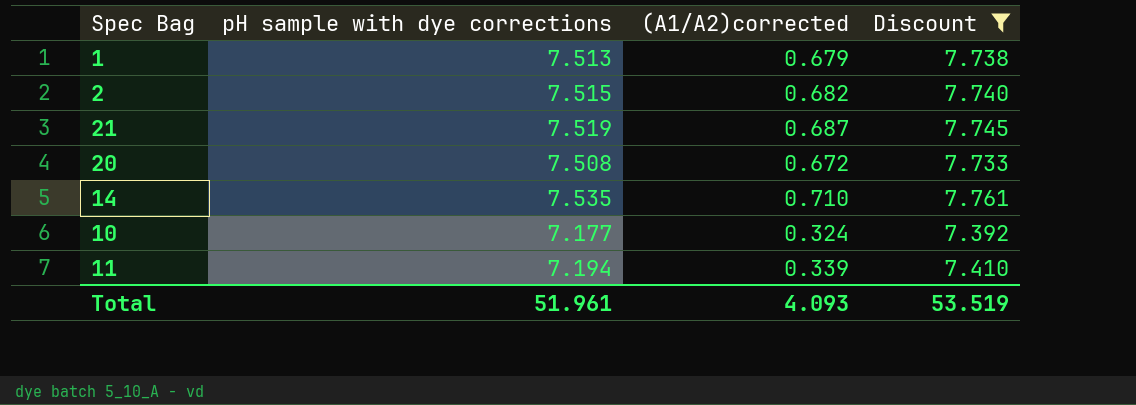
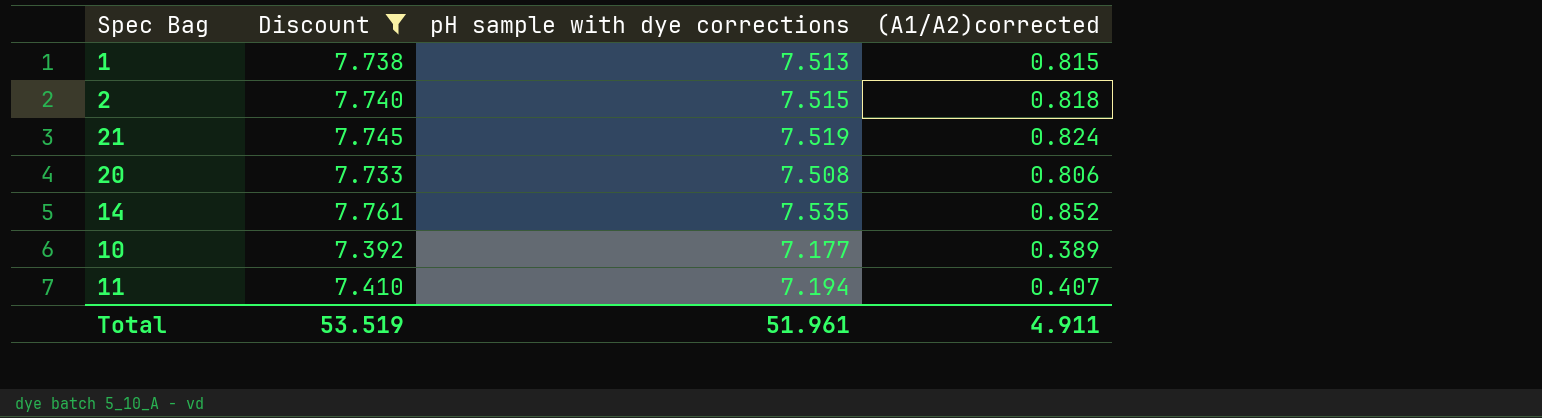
column Discount | position: 4 -> 2
1 | (A1/A2)corrected: 0.679 -> 0.815
2 | (A1/A2)corrected: 0.682 -> 0.818
21 | (A1/A2)corrected: 0.687 -> 0.824
20 | (A1/A2)corrected: 0.672 -> 0.806
14 | (A1/A2)corrected: 0.710 -> 0.852
10 | (A1/A2)corrected: 0.324 -> 0.389
11 | (A1/A2)corrected: 0.339 -> 0.407
Total | (A1/A2)corrected: 4.093 -> 4.911

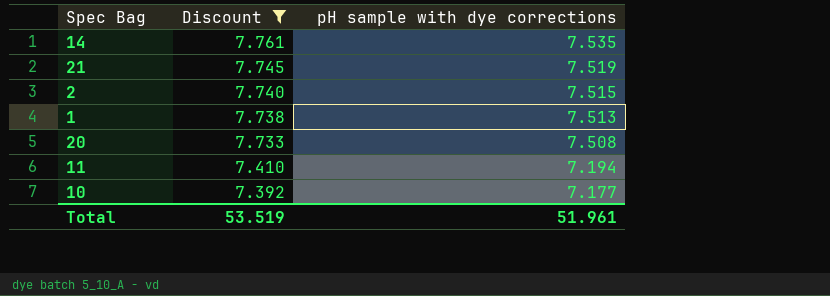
row order: none -> Discount descending
column (A1/A2)corrected | position: 4 -> none

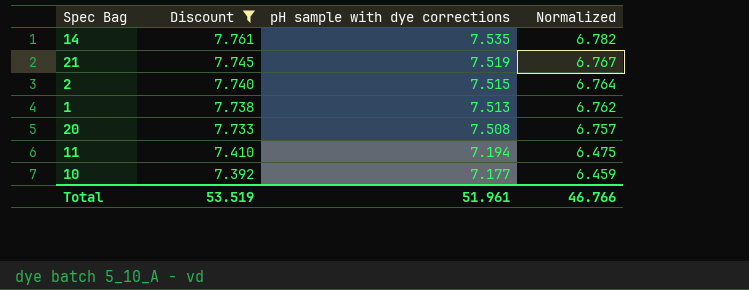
column Normalized | formula: none -> [pH sample with dye corrections] * 0.9

